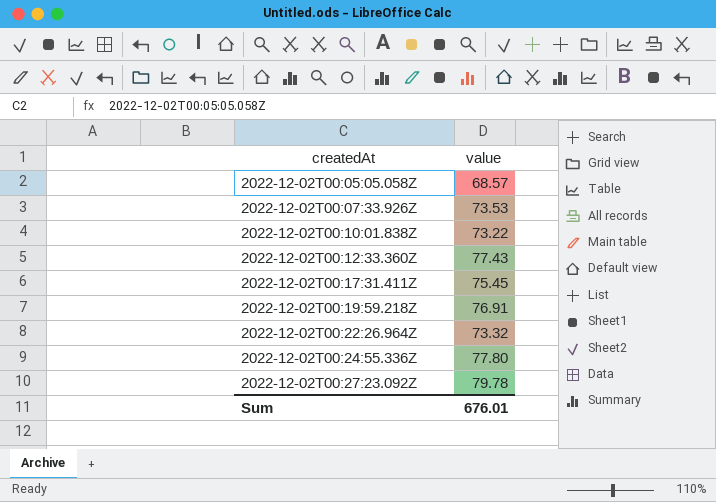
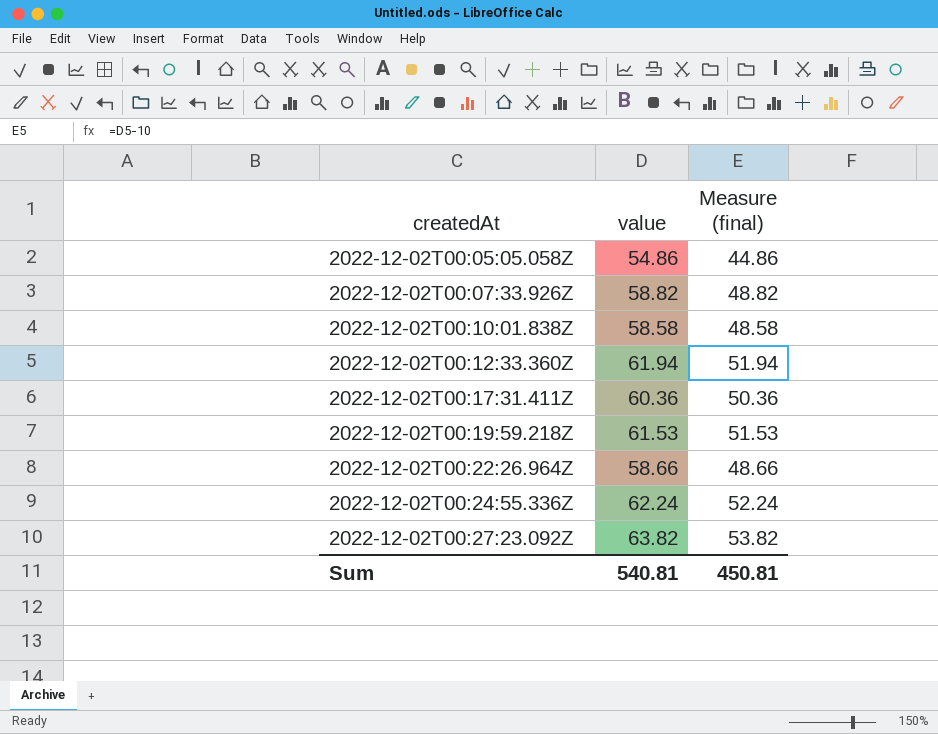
column Measure (final) | formula: none -> [value] - 10
2022-12-02T00:05:05.058Z | value: 68.57 -> 54.86
2022-12-02T00:07:33.926Z | value: 73.53 -> 58.82
2022-12-02T00:10:01.838Z | value: 73.22 -> 58.58
2022-12-02T00:12:33.360Z | value: 77.43 -> 61.94
2022-12-02T00:17:31.411Z | value: 75.45 -> 60.36
2022-12-02T00:19:59.218Z | value: 76.91 -> 61.53
2022-12-02T00:22:26.964Z | value: 73.32 -> 58.66
2022-12-02T00:24:55.336Z | value: 77.80 -> 62.24
2022-12-02T00:27:23.092Z | value: 79.78 -> 63.82
Sum | value: 676.01 -> 540.81

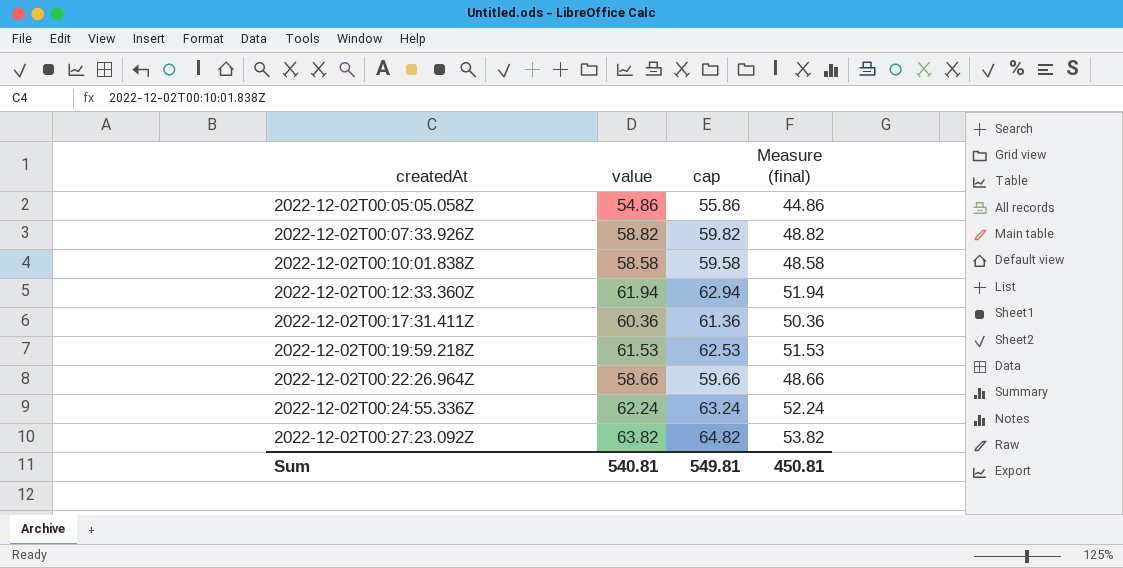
column cap | formula: none -> [value] + 1

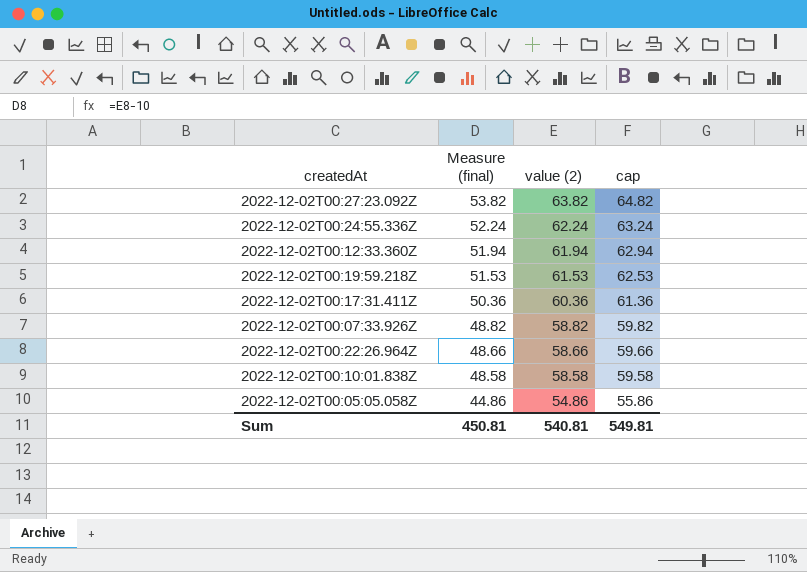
row order: createdAt ascending -> Measure (final) descending
column Measure (final) | position: 4 -> 2
column name: value -> value (2)

